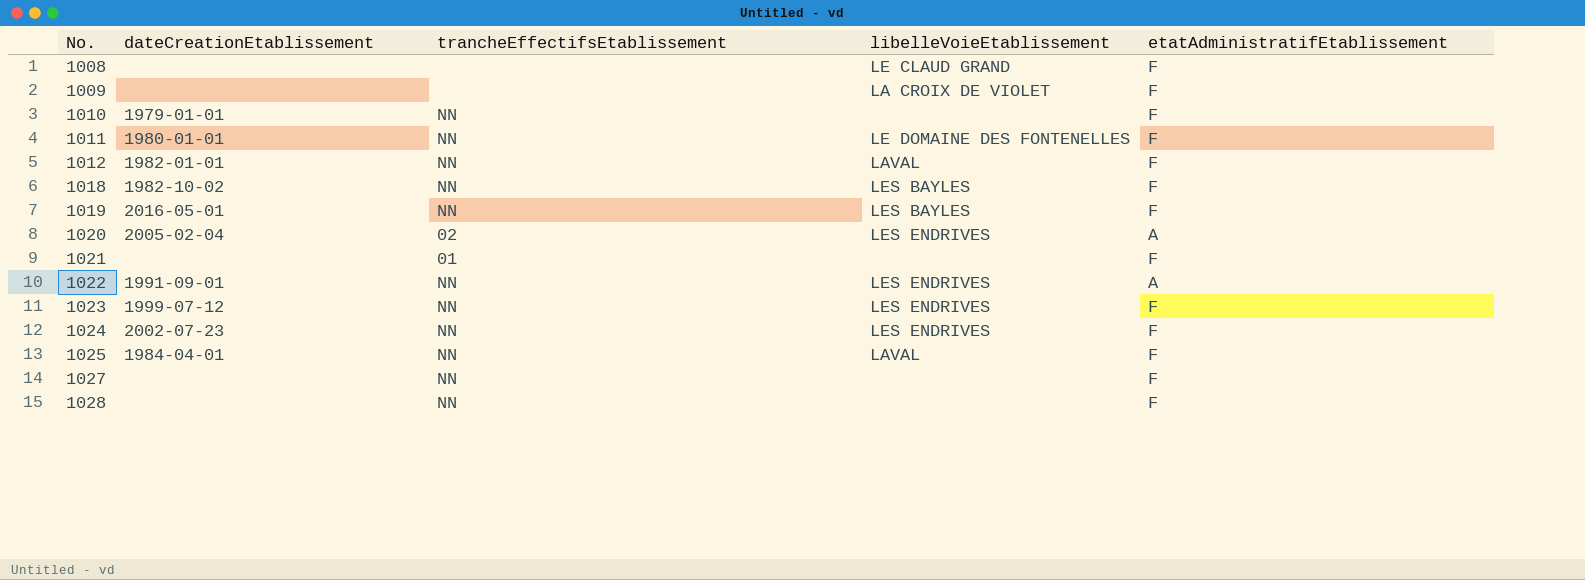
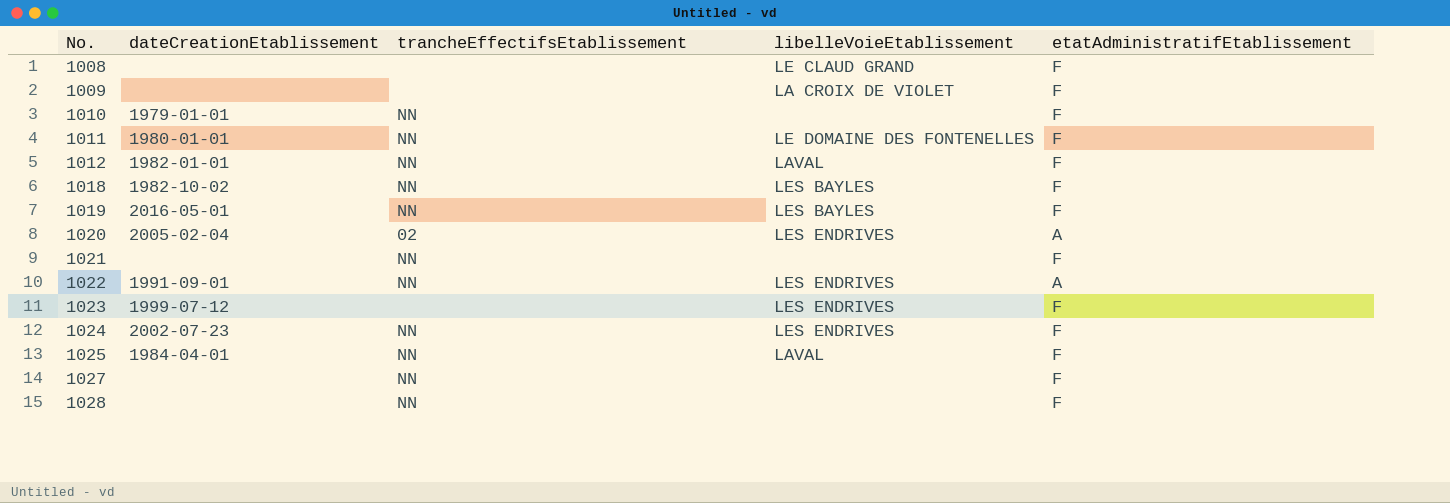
1021 | trancheEffectifsEtablissement: 01 -> NN
1023 | trancheEffectifsEtablissement: NN -> none

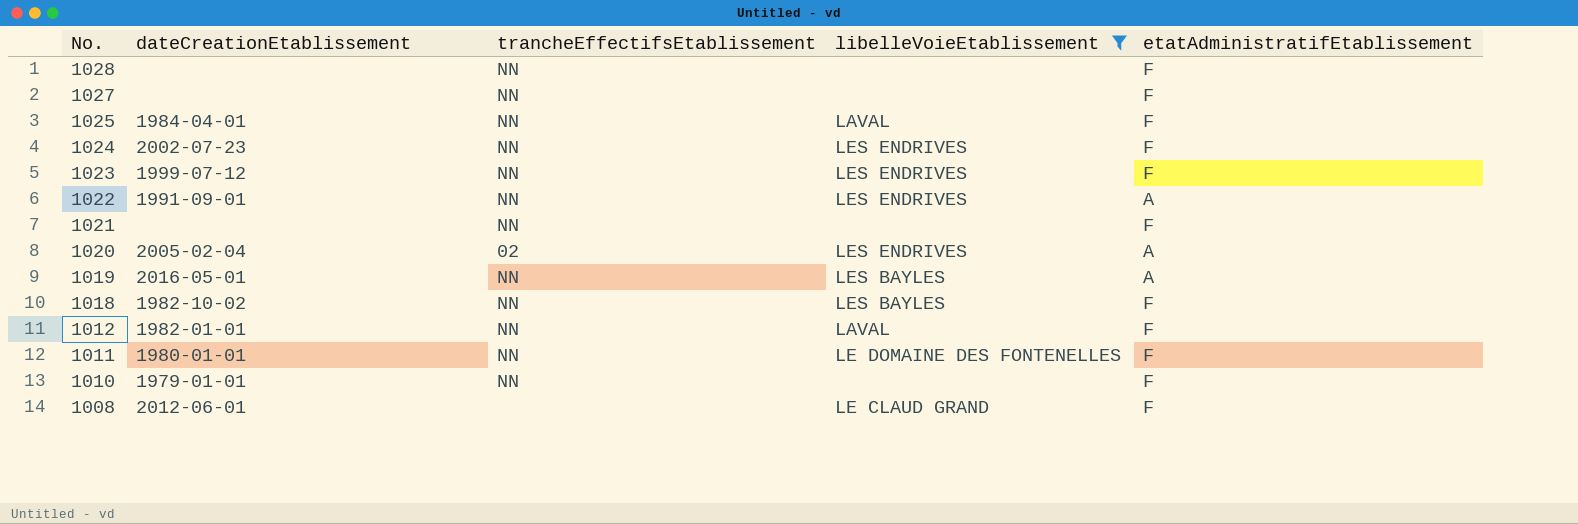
filter: none -> libelleVoieEtablissement != LA CROIX DE VIOLET
row order: No. ascending -> No. descending
1023 | trancheEffectifsEtablissement: none -> NN
1019 | etatAdministratifEtablissement: F -> A
1008 | dateCreationEtablissement: none -> 2012-06-01

